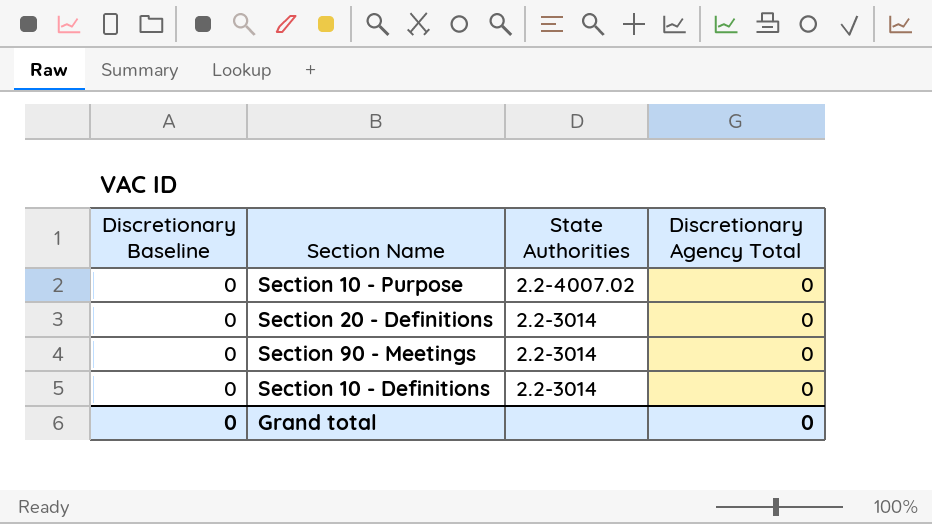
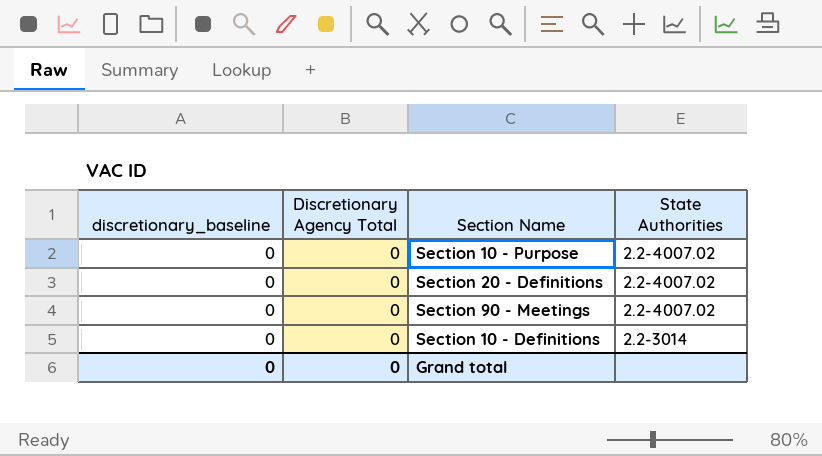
column name: Discretionary Baseline -> discretionary_baseline
column Discretionary Agency Total | position: 4 -> 2
Section 20 - Definitions | State Authorities: 2.2-3014 -> 2.2-4007.02
Section 90 - Meetings | State Authorities: 2.2-3014 -> 2.2-4007.02

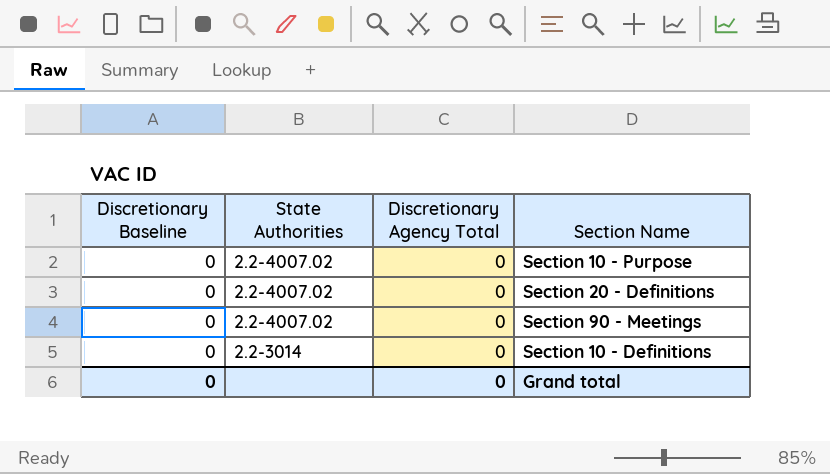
column name: discretionary_baseline -> Discretionary Baseline
column State Authorities | position: 4 -> 2

